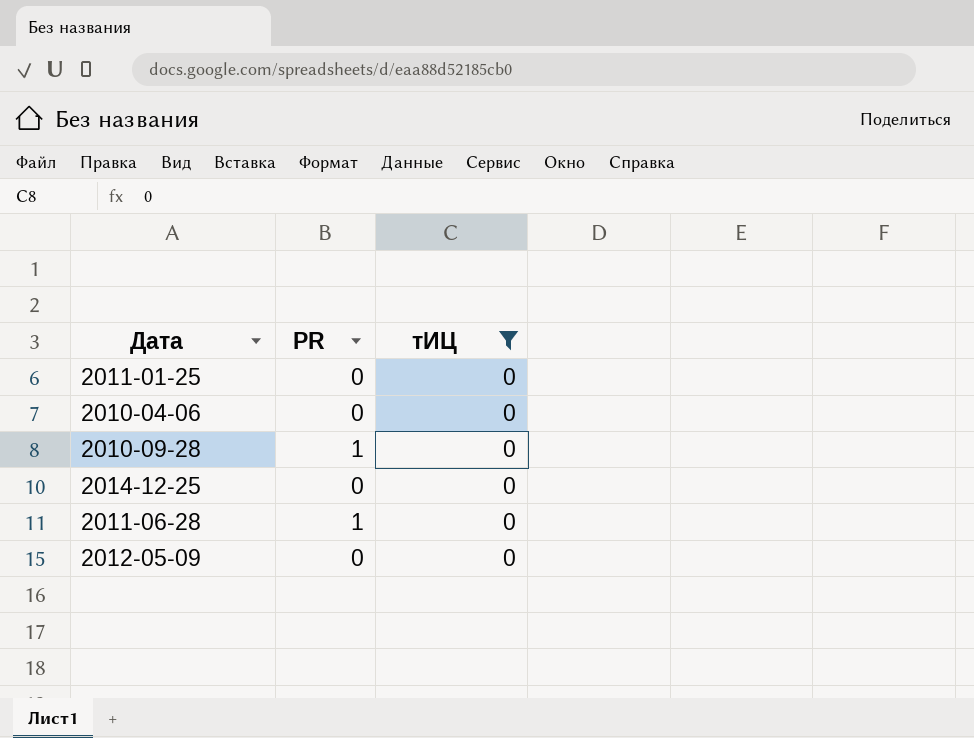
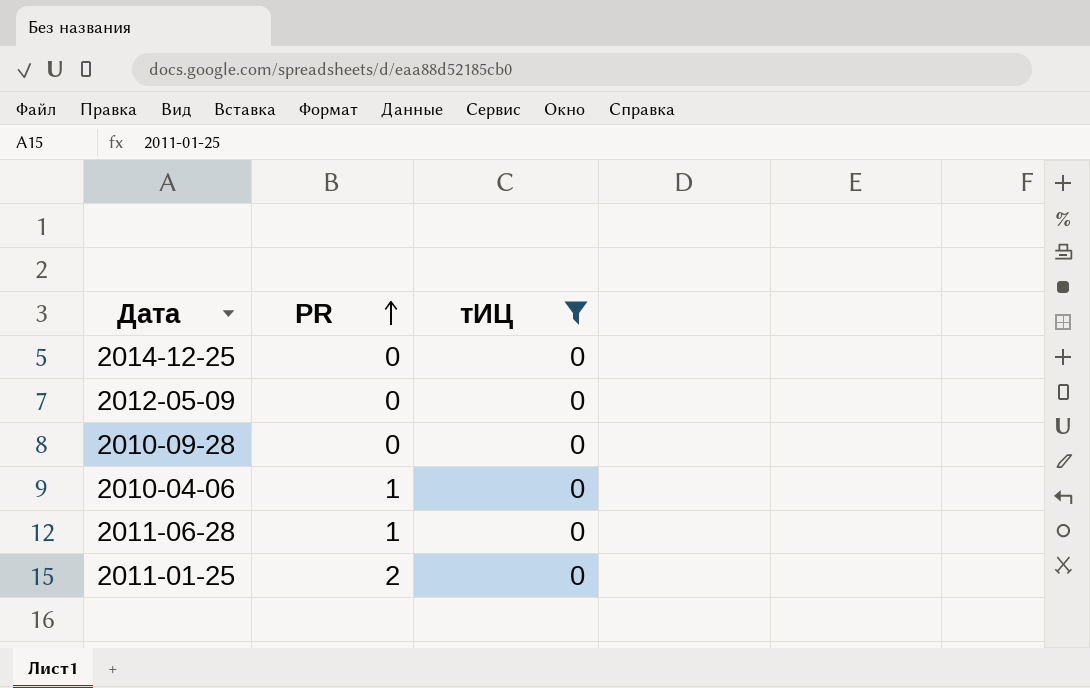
row order: none -> PR ascending
2010-09-28 | PR: 1 -> 0
2010-04-06 | PR: 0 -> 1
2011-01-25 | PR: 0 -> 2

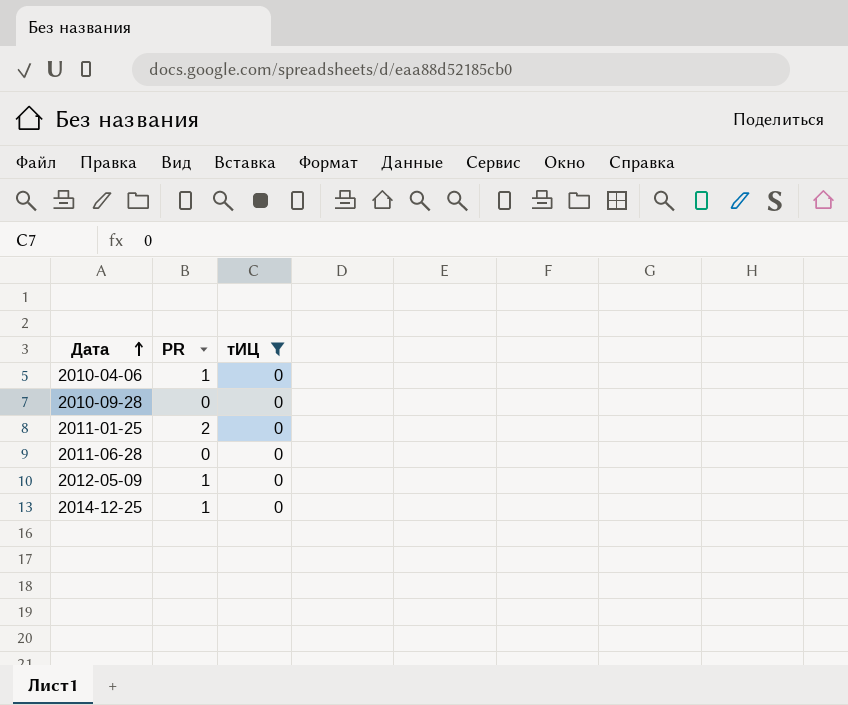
row order: PR ascending -> Дата ascending
2011-06-28 | PR: 1 -> 0
2012-05-09 | PR: 0 -> 1
2014-12-25 | PR: 0 -> 1

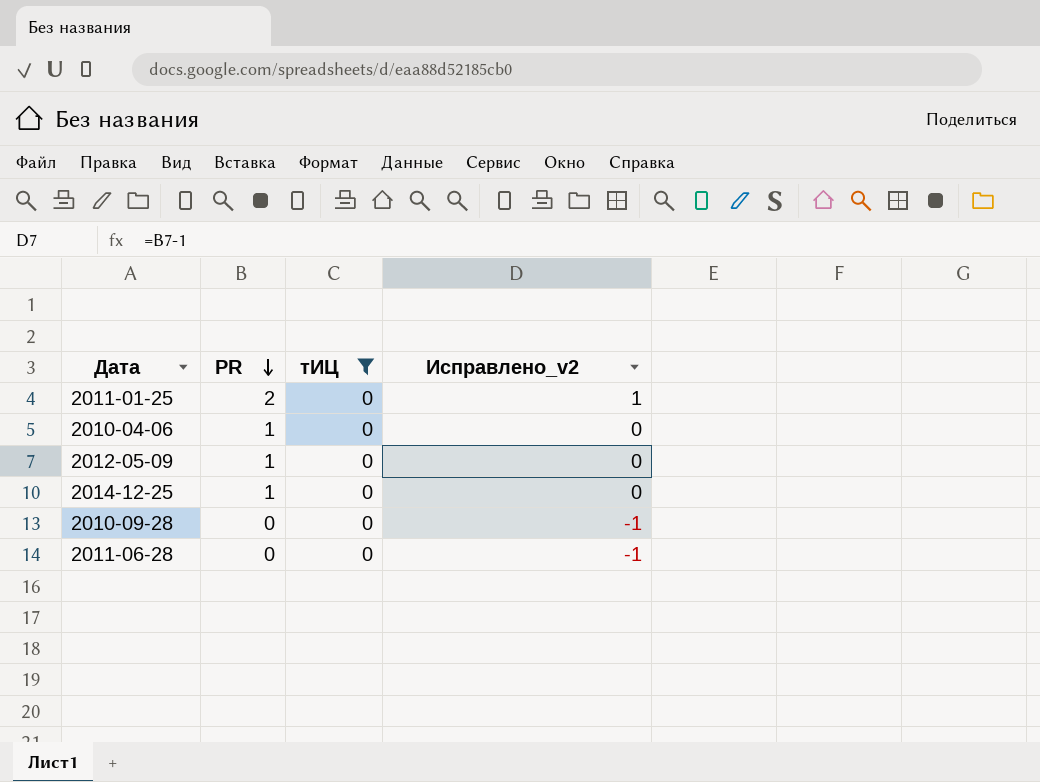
row order: Дата ascending -> PR descending
column Исправлено_v2 | formula: none -> [PR] - 1

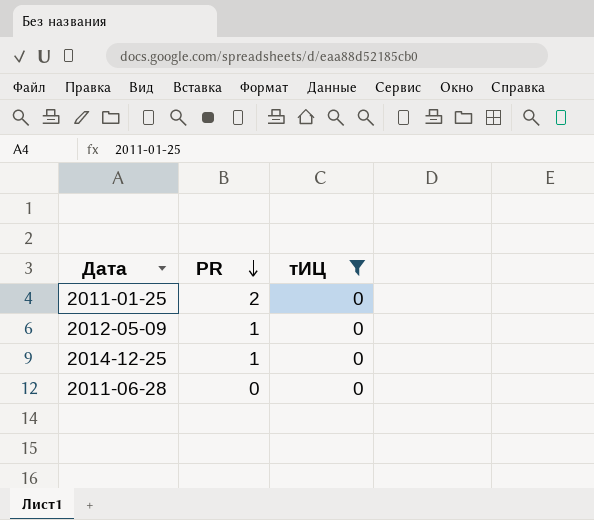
column Исправлено_v2 | formula: [PR] - 1 -> none
row 2010-04-06: 1 | 0 | 0 -> none
row 2010-09-28: 0 | 0 | -1 -> none

